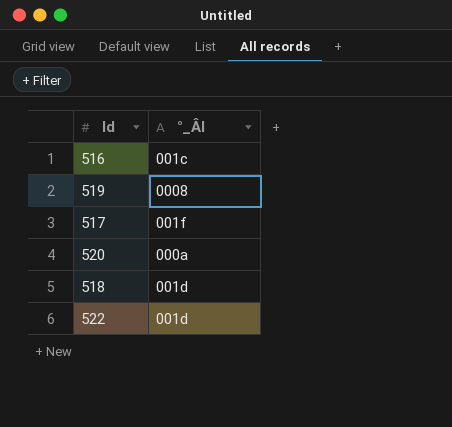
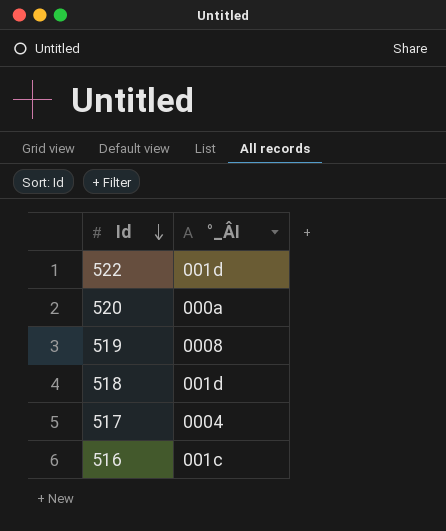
row order: none -> Id descending
517 | °_ÂI: 001f -> 0004

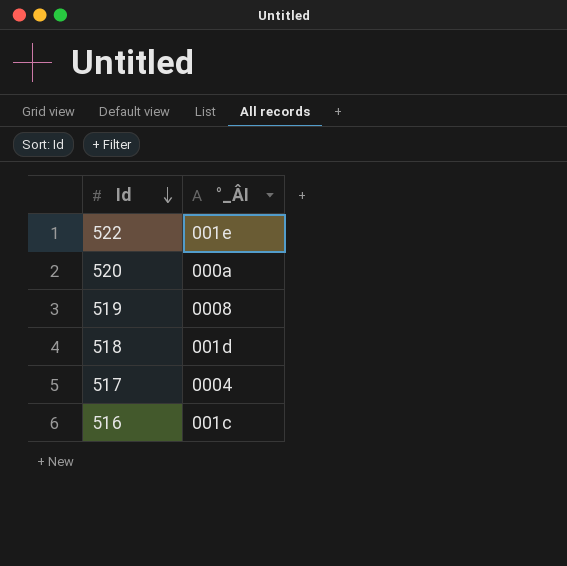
522 | °_ÂI: 001d -> 001e

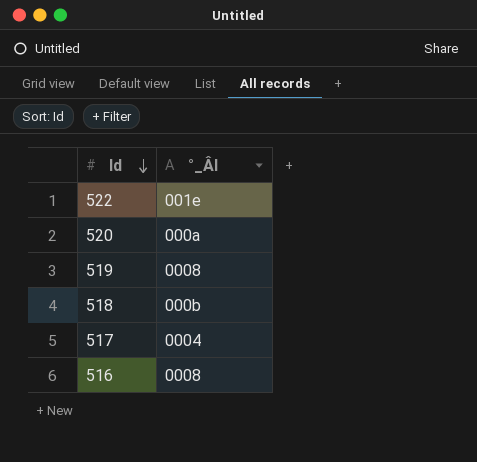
518 | °_ÂI: 001d -> 000b
516 | °_ÂI: 001c -> 0008

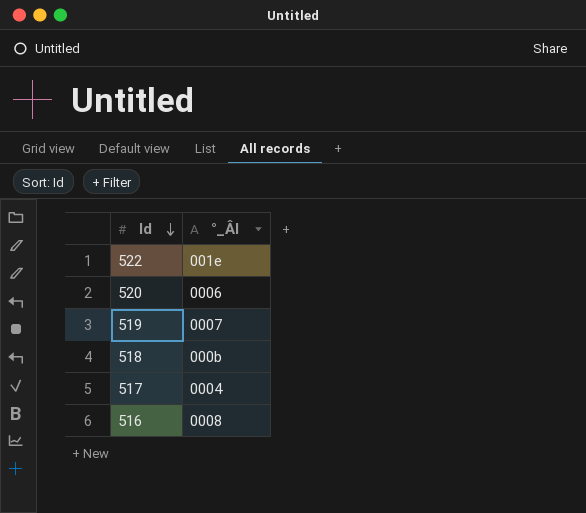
520 | °_ÂI: 000a -> 0006
519 | °_ÂI: 0008 -> 0007

